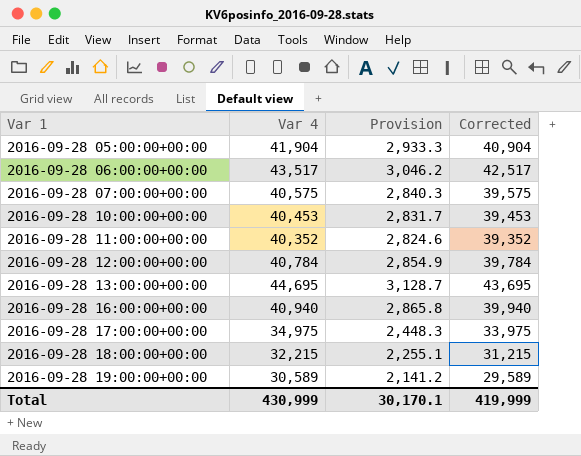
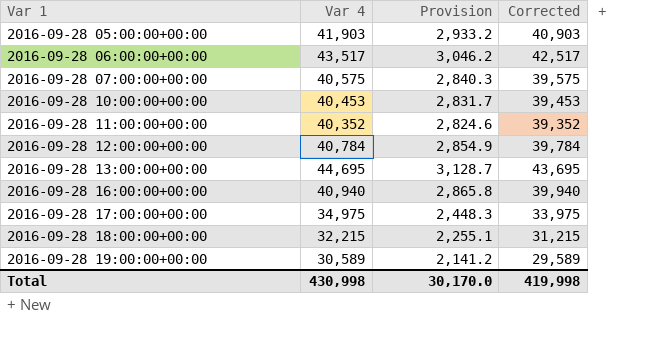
2016-09-28 05:00:00+00:00 | Var 4: 41,904 -> 41,903
2016-09-28 05:00:00+00:00 | Provision: 2,933.3 -> 2,933.2
2016-09-28 05:00:00+00:00 | Corrected: 40,904 -> 40,903
Total | Var 4: 430,999 -> 430,998
Total | Provision: 30,170.1 -> 30,170.0
Total | Corrected: 419,999 -> 419,998

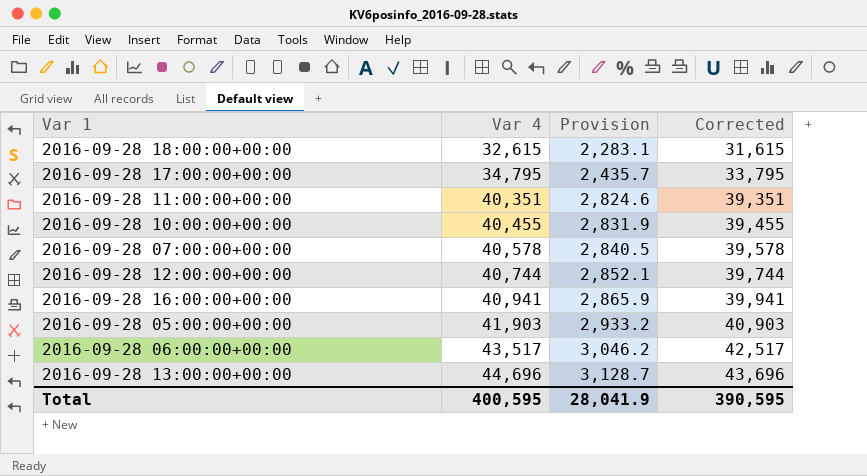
row order: Var 1 ascending -> Var 4 ascending
row 2016-09-28 19:00:00+00:00: 30,589 | 2,141.2 | 29,589 -> none
2016-09-28 18:00:00+00:00 | Var 4: 32,215 -> 32,615
2016-09-28 18:00:00+00:00 | Provision: 2,255.1 -> 2,283.1
2016-09-28 18:00:00+00:00 | Corrected: 31,215 -> 31,615
2016-09-28 17:00:00+00:00 | Var 4: 34,975 -> 34,795
2016-09-28 17:00:00+00:00 | Provision: 2,448.3 -> 2,435.7
2016-09-28 17:00:00+00:00 | Corrected: 33,975 -> 33,795
2016-09-28 11:00:00+00:00 | Var 4: 40,352 -> 40,351
2016-09-28 11:00:00+00:00 | Corrected: 39,352 -> 39,351
2016-09-28 10:00:00+00:00 | Var 4: 40,453 -> 40,455
2016-09-28 10:00:00+00:00 | Provision: 2,831.7 -> 2,831.9
2016-09-28 10:00:00+00:00 | Corrected: 39,453 -> 39,455
2016-09-28 07:00:00+00:00 | Var 4: 40,575 -> 40,578
2016-09-28 07:00:00+00:00 | Provision: 2,840.3 -> 2,840.5
2016-09-28 07:00:00+00:00 | Corrected: 39,575 -> 39,578
2016-09-28 12:00:00+00:00 | Var 4: 40,784 -> 40,744
2016-09-28 12:00:00+00:00 | Provision: 2,854.9 -> 2,852.1
2016-09-28 12:00:00+00:00 | Corrected: 39,784 -> 39,744
2016-09-28 16:00:00+00:00 | Var 4: 40,940 -> 40,941
2016-09-28 16:00:00+00:00 | Provision: 2,865.8 -> 2,865.9
2016-09-28 16:00:00+00:00 | Corrected: 39,940 -> 39,941
2016-09-28 13:00:00+00:00 | Var 4: 44,695 -> 44,696
2016-09-28 13:00:00+00:00 | Corrected: 43,695 -> 43,696
Total | Var 4: 430,998 -> 400,595
Total | Provision: 30,170.0 -> 28,041.9
Total | Corrected: 419,998 -> 390,595

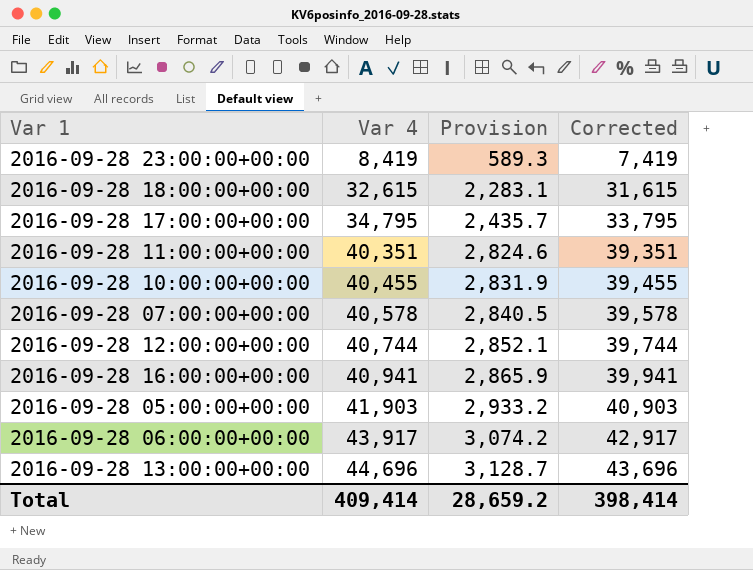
row 2016-09-28 23:00:00+00:00: none -> 8,419 | 589.3 | 7,419
2016-09-28 06:00:00+00:00 | Var 4: 43,517 -> 43,917
2016-09-28 06:00:00+00:00 | Provision: 3,046.2 -> 3,074.2
2016-09-28 06:00:00+00:00 | Corrected: 42,517 -> 42,917
Total | Var 4: 400,595 -> 409,414
Total | Provision: 28,041.9 -> 28,659.2
Total | Corrected: 390,595 -> 398,414

